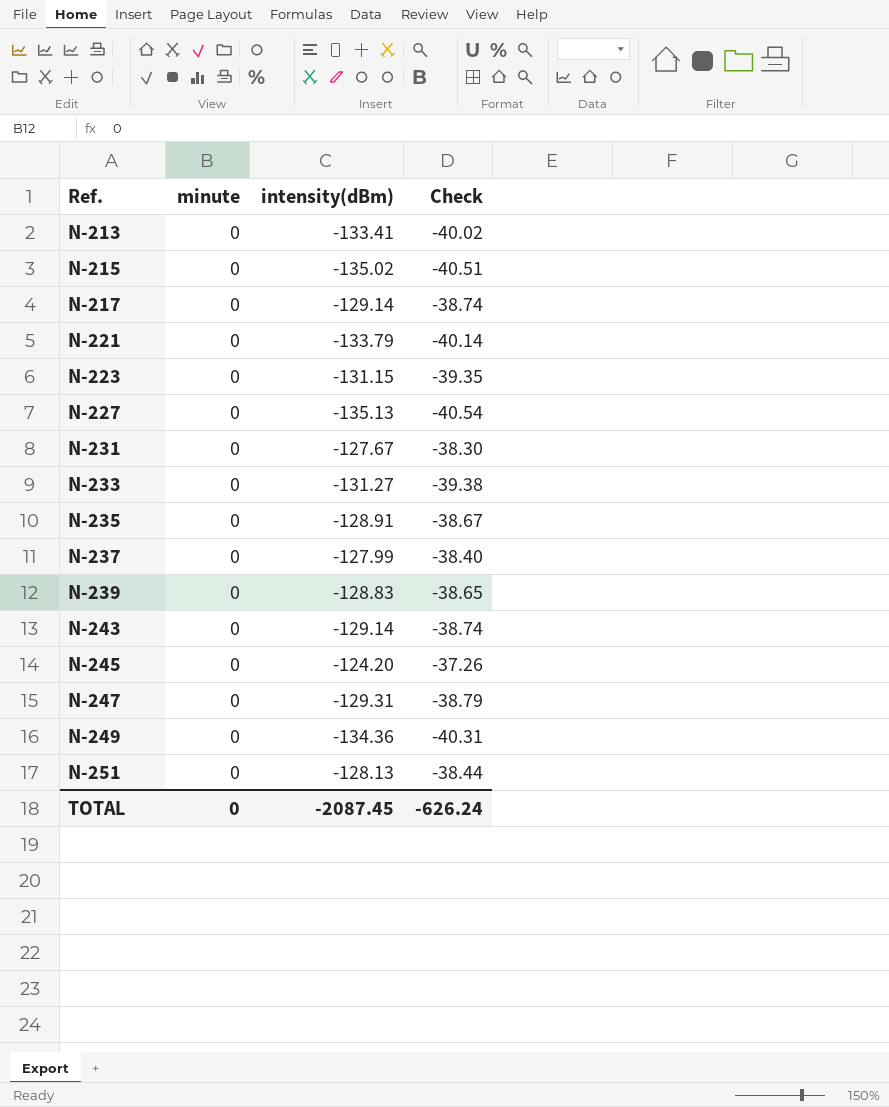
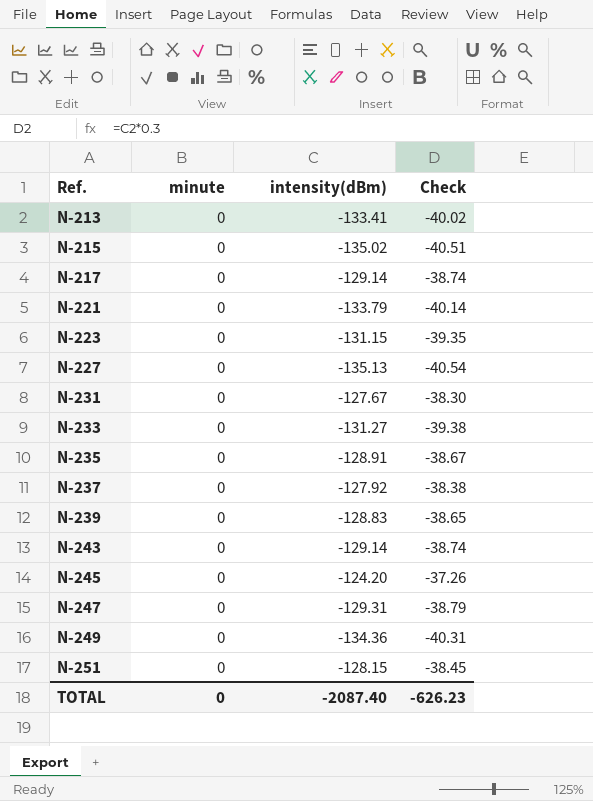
N-237 | intensity(dBm): -127.99 -> -127.92
N-237 | Check: -38.40 -> -38.38
N-251 | intensity(dBm): -128.13 -> -128.15
N-251 | Check: -38.44 -> -38.45
TOTAL | intensity(dBm): -2087.45 -> -2087.40
TOTAL | Check: -626.24 -> -626.23

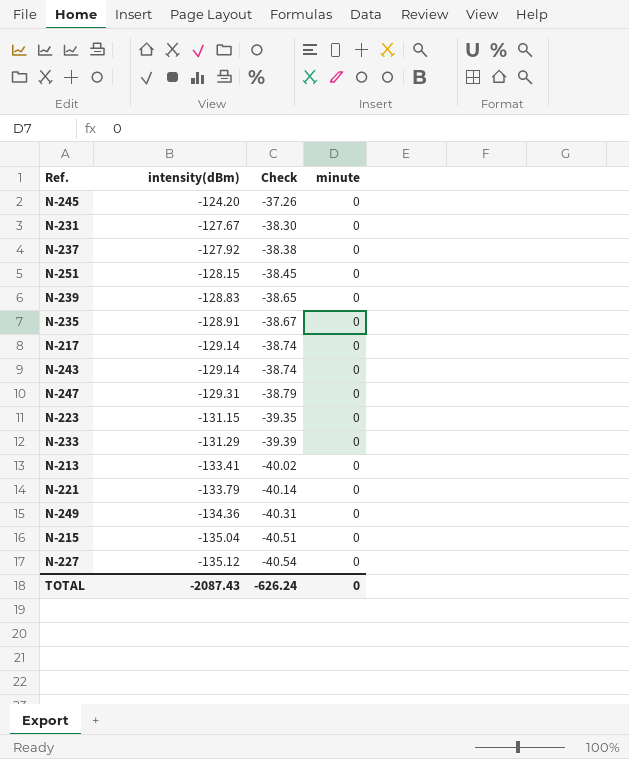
row order: Ref. ascending -> intensity(dBm) descending
column minute | position: 2 -> 4
N-233 | intensity(dBm): -131.27 -> -131.29
N-233 | Check: -39.38 -> -39.39
N-215 | intensity(dBm): -135.02 -> -135.04
N-227 | intensity(dBm): -135.13 -> -135.12
TOTAL | intensity(dBm): -2087.40 -> -2087.43
TOTAL | Check: -626.23 -> -626.24

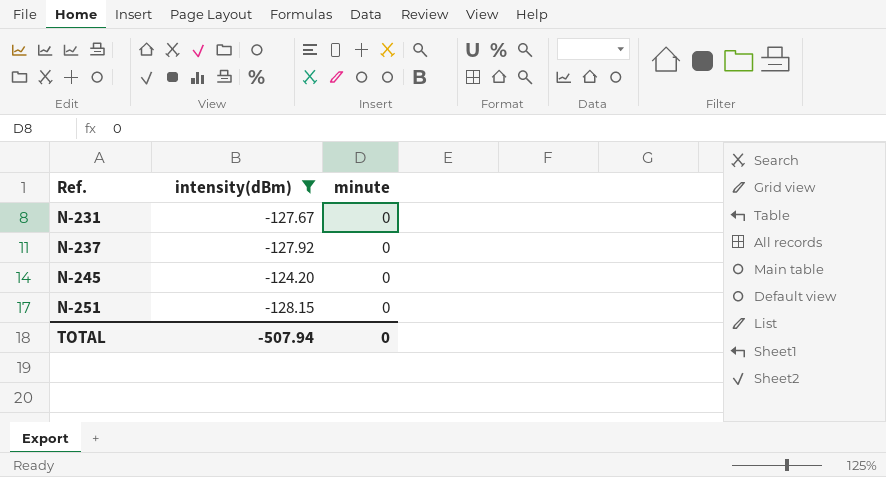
filter: none -> intensity(dBm) >= -128.15
row order: intensity(dBm) descending -> Ref. ascending
column Check | formula: [intensity(dBm)] * 0.3 -> none
TOTAL | intensity(dBm): -2087.43 -> -507.94

